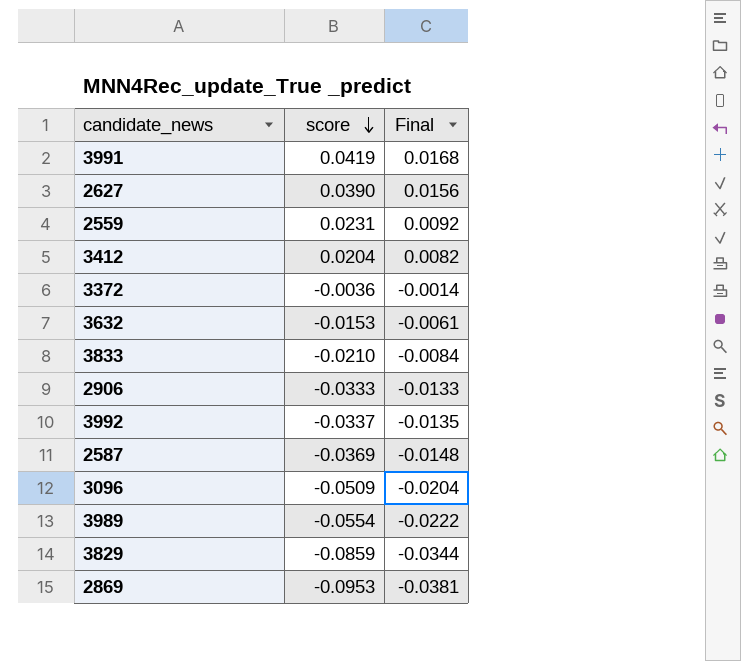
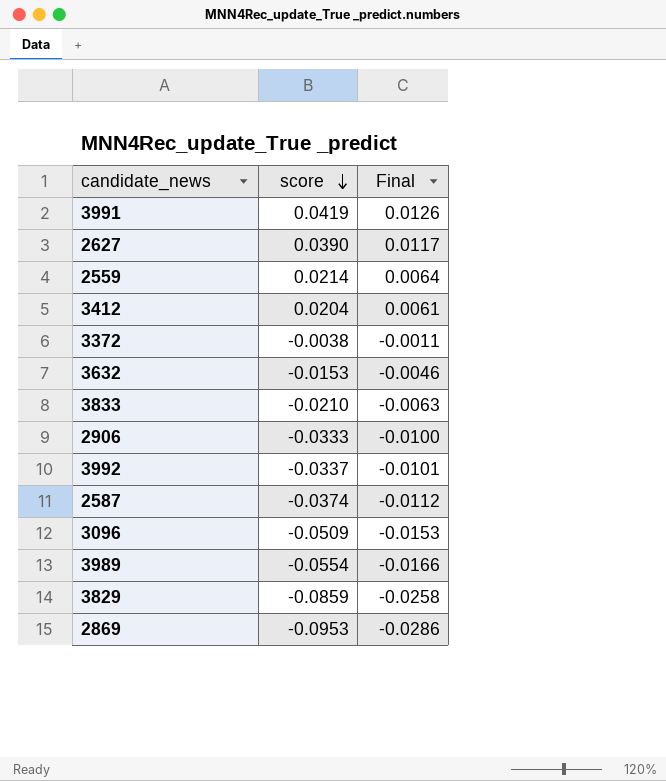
column Final | formula: [score] * 0.4 -> [score] * 0.3
2559 | score: 0.0231 -> 0.0214
3372 | score: -0.0036 -> -0.0038
2587 | score: -0.0369 -> -0.0374

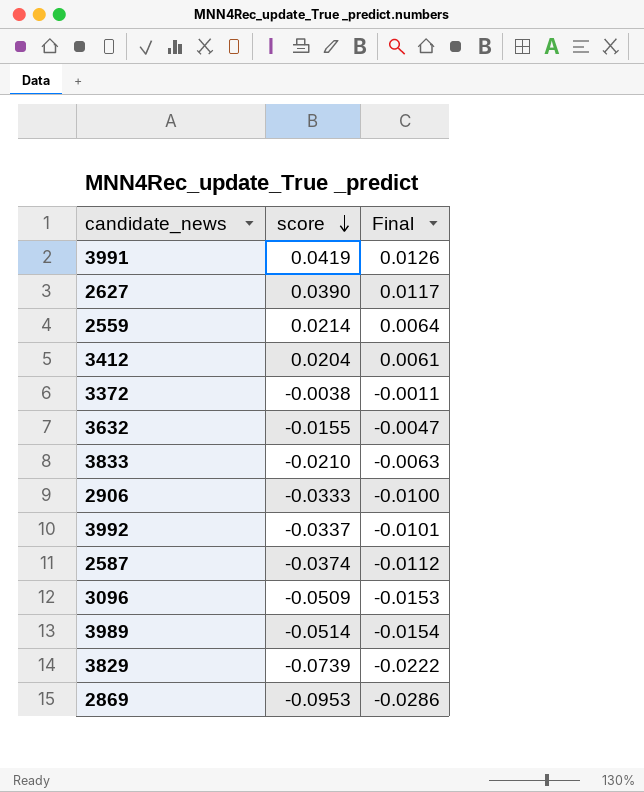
3632 | score: -0.0153 -> -0.0155
3632 | Final: -0.0046 -> -0.0047
3989 | score: -0.0554 -> -0.0514
3989 | Final: -0.0166 -> -0.0154
3829 | score: -0.0859 -> -0.0739
3829 | Final: -0.0258 -> -0.0222

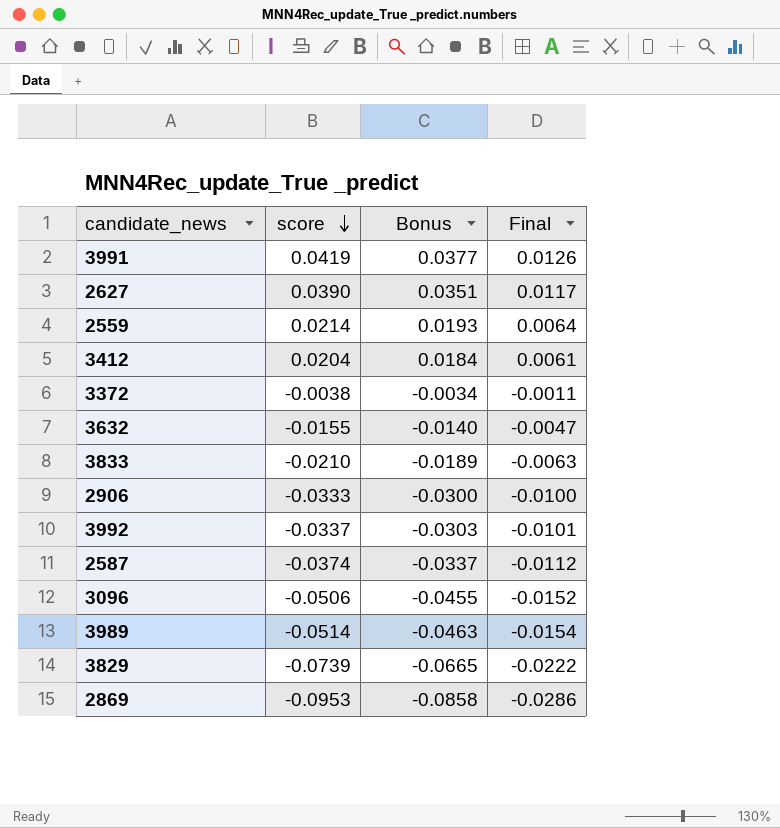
column Bonus | formula: none -> [score] * 0.9
3096 | score: -0.0509 -> -0.0506
3096 | Final: -0.0153 -> -0.0152

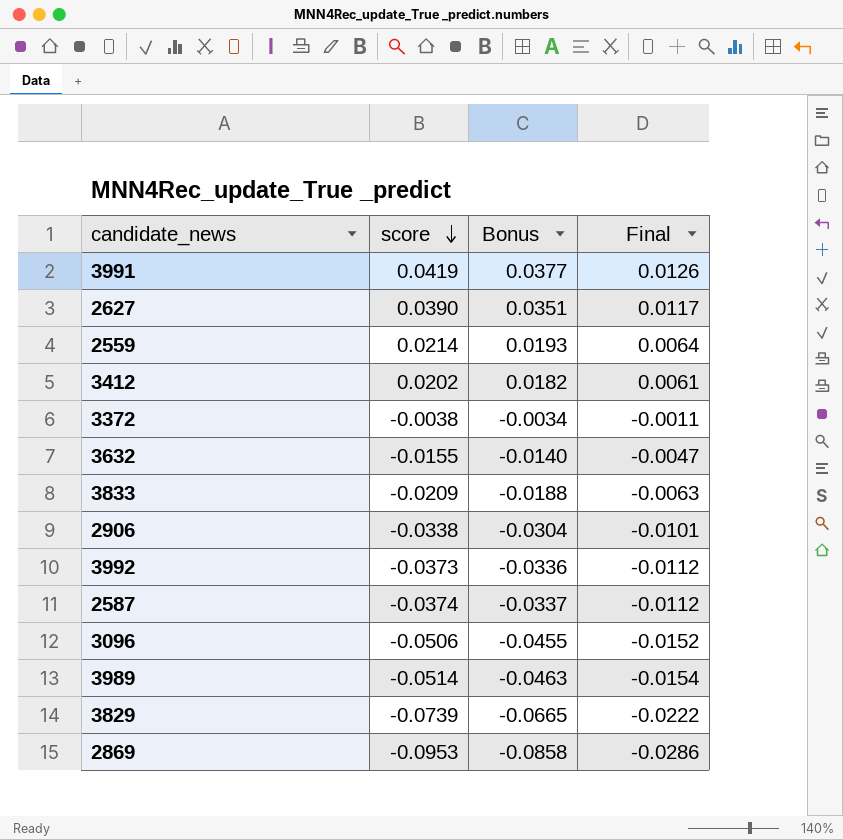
3412 | score: 0.0204 -> 0.0202
3412 | Bonus: 0.0184 -> 0.0182
3833 | score: -0.0210 -> -0.0209
3833 | Bonus: -0.0189 -> -0.0188
2906 | score: -0.0333 -> -0.0338
2906 | Bonus: -0.0300 -> -0.0304
2906 | Final: -0.0100 -> -0.0101
3992 | score: -0.0337 -> -0.0373
3992 | Bonus: -0.0303 -> -0.0336
3992 | Final: -0.0101 -> -0.0112

